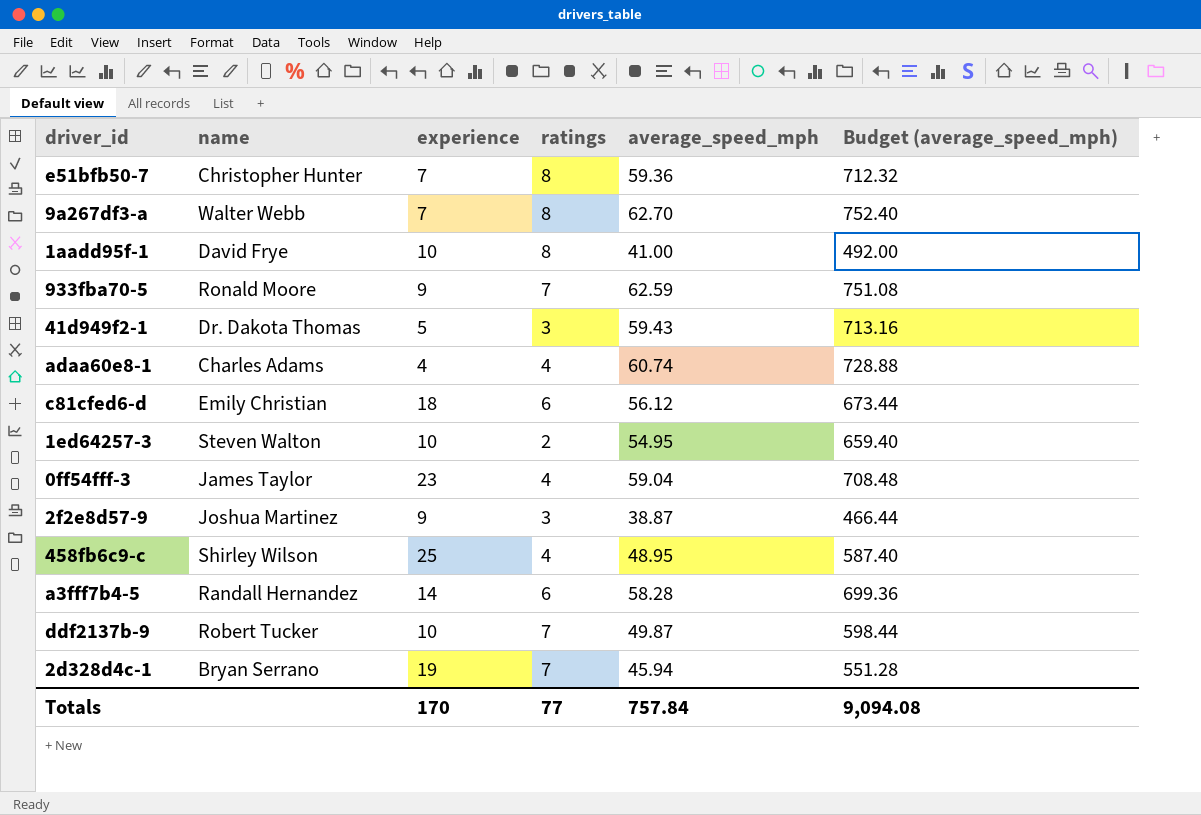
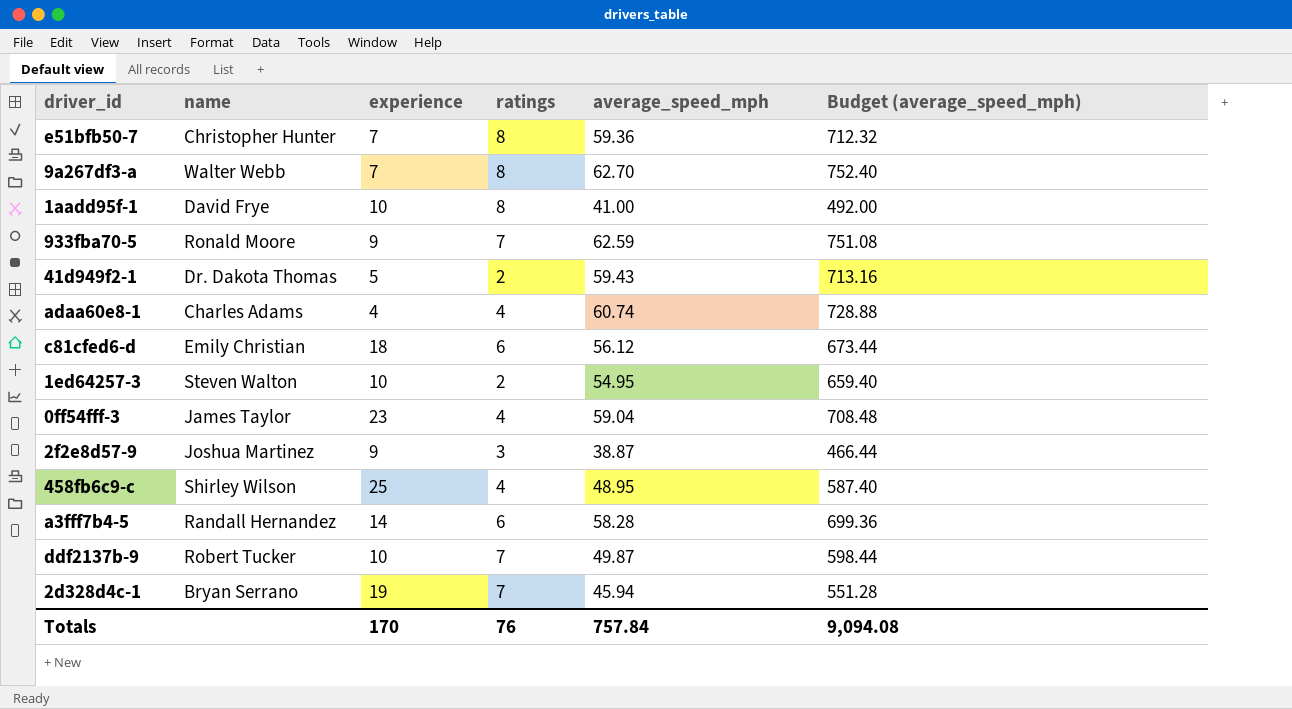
41d949f2-1 | ratings: 3 -> 2
Totals | ratings: 77 -> 76

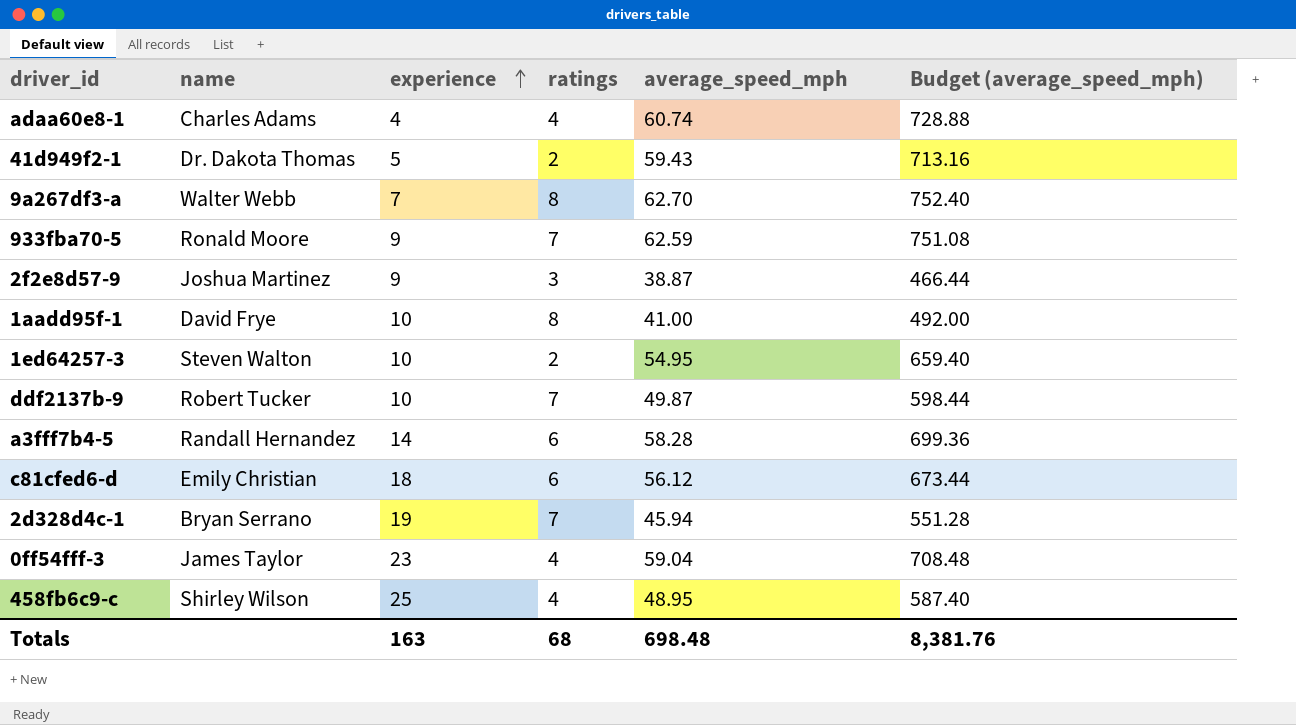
row order: none -> experience ascending
row e51bfb50-7: Christopher Hunter | 7 | 8 | 59.36 | 712.32 -> none
Totals | experience: 170 -> 163
Totals | ratings: 76 -> 68
Totals | average_speed_mph: 757.84 -> 698.48
Totals | Budget (average_speed_mph): 9,094.08 -> 8,381.76

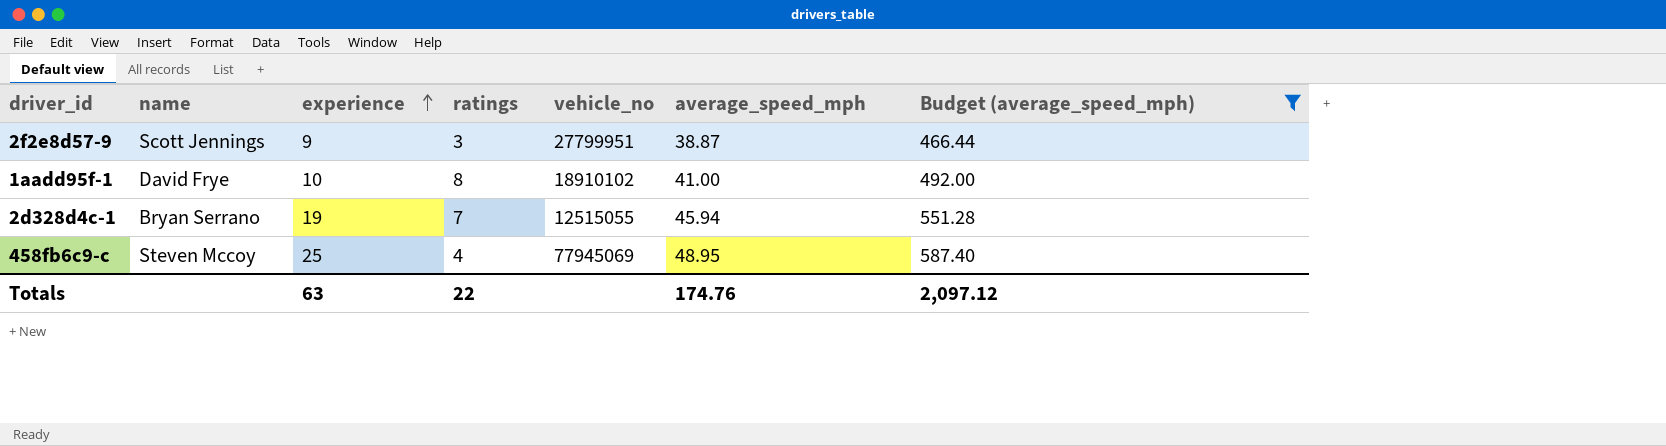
filter: none -> Budget (average_speed_mph) <= 587.40
column vehicle_no | position: none -> 5
2f2e8d57-9 | name: Joshua Martinez -> Scott Jennings
458fb6c9-c | name: Shirley Wilson -> Steven Mccoy
Totals | experience: 163 -> 63
Totals | ratings: 68 -> 22
Totals | average_speed_mph: 698.48 -> 174.76
Totals | Budget (average_speed_mph): 8,381.76 -> 2,097.12

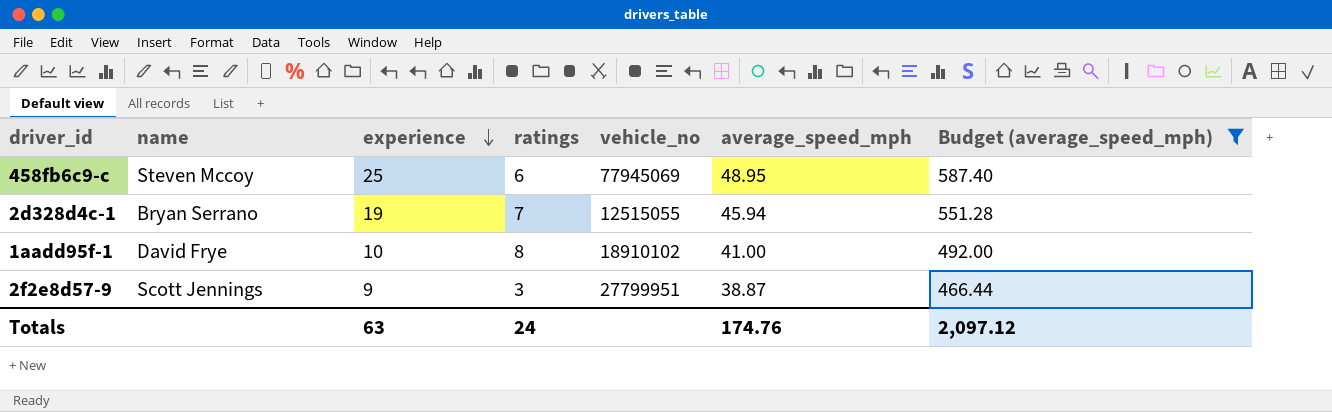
row order: experience ascending -> experience descending
458fb6c9-c | ratings: 4 -> 6
Totals | ratings: 22 -> 24

